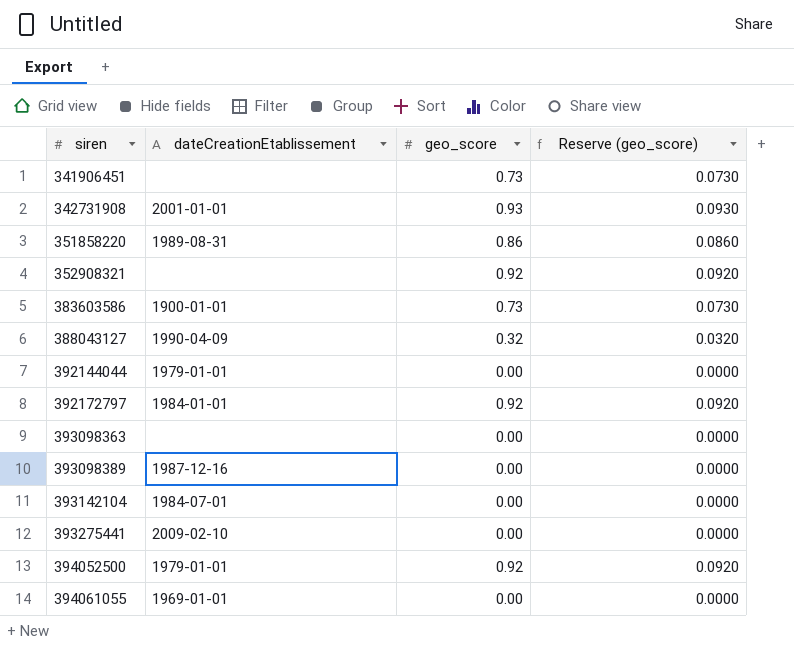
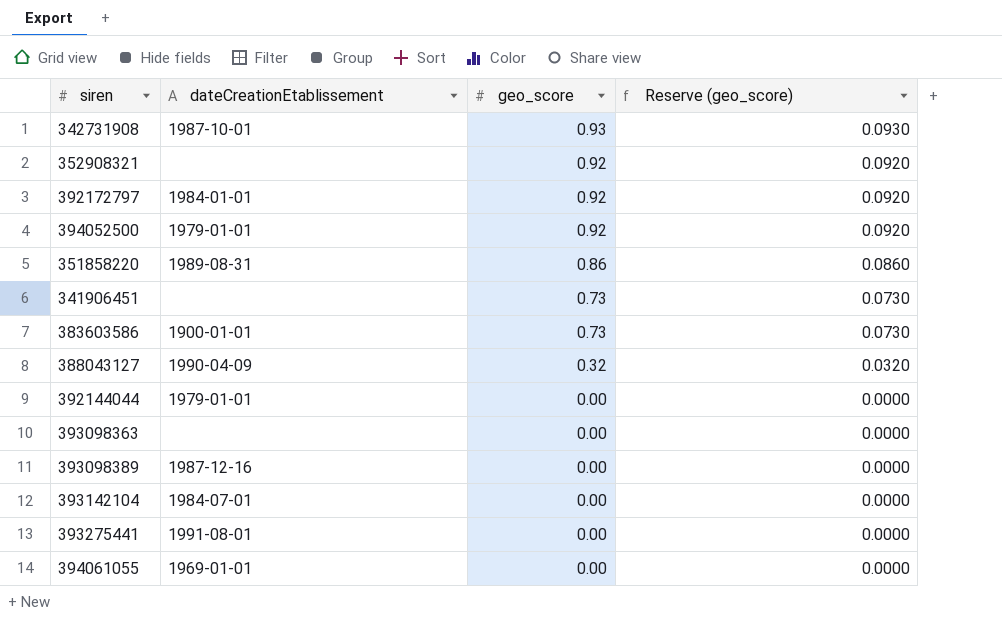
row order: siren ascending -> geo_score descending
342731908 | dateCreationEtablissement: 2001-01-01 -> 1987-10-01
393275441 | dateCreationEtablissement: 2009-02-10 -> 1991-08-01

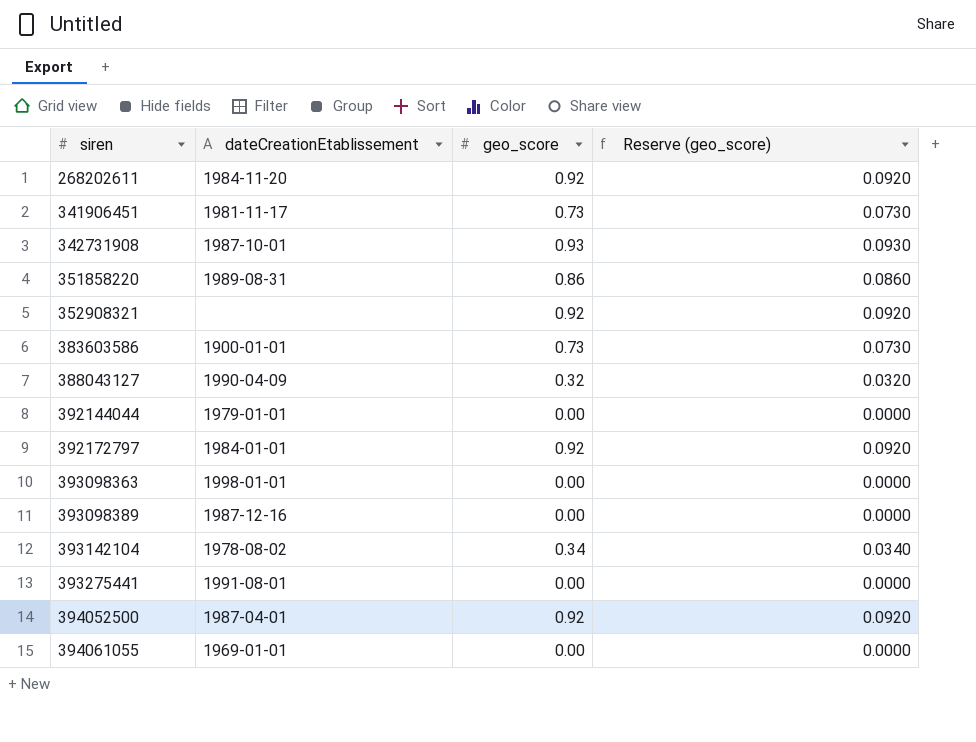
row order: geo_score descending -> siren ascending
row 268202611: none -> 1984-11-20 | 0.92 | 0.0920
341906451 | dateCreationEtablissement: none -> 1981-11-17
393098363 | dateCreationEtablissement: none -> 1998-01-01
393142104 | dateCreationEtablissement: 1984-07-01 -> 1978-08-02
393142104 | geo_score: 0.00 -> 0.34
393142104 | Reserve (geo_score): 0.0000 -> 0.0340
394052500 | dateCreationEtablissement: 1979-01-01 -> 1987-04-01

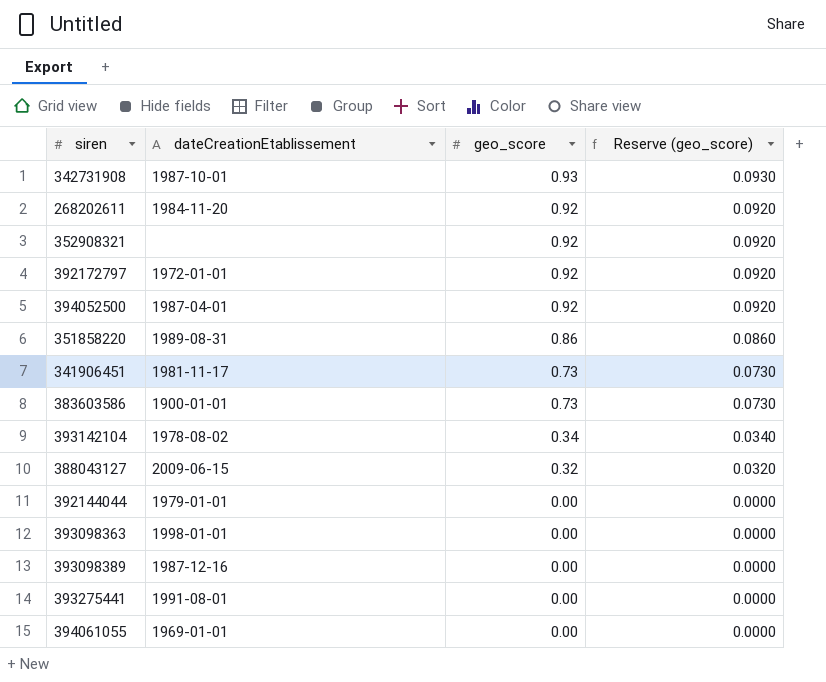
row order: siren ascending -> geo_score descending
392172797 | dateCreationEtablissement: 1984-01-01 -> 1972-01-01
388043127 | dateCreationEtablissement: 1990-04-09 -> 2009-06-15

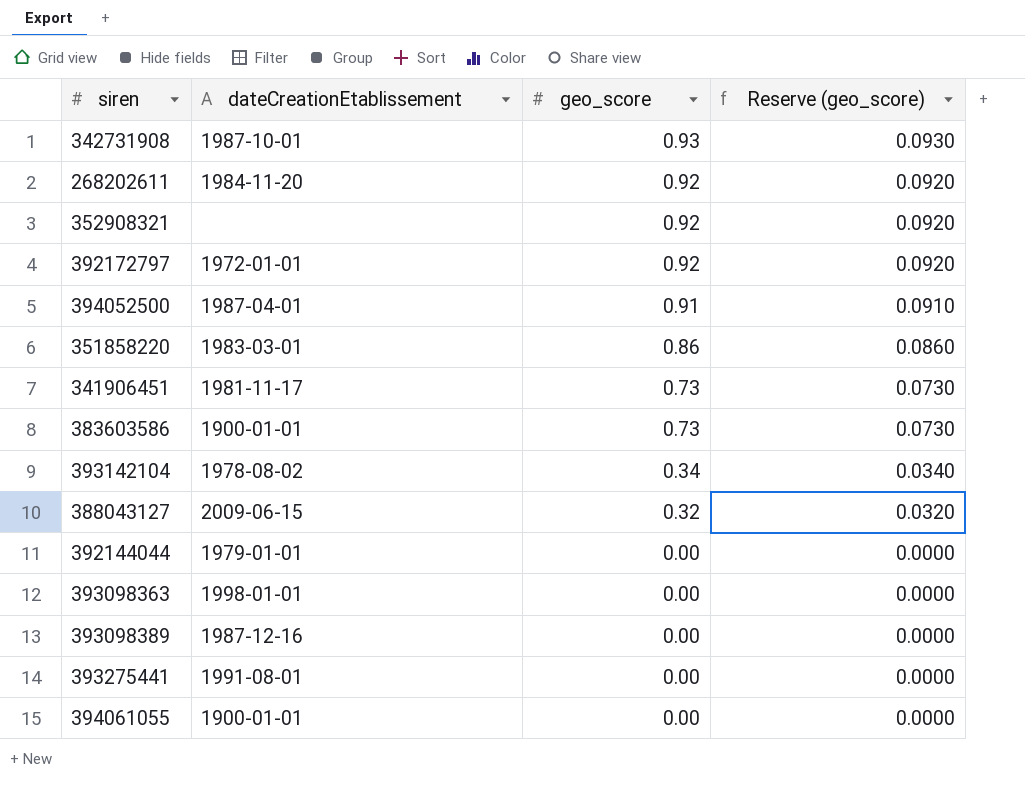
394052500 | geo_score: 0.92 -> 0.91
394052500 | Reserve (geo_score): 0.0920 -> 0.0910
351858220 | dateCreationEtablissement: 1989-08-31 -> 1983-03-01
394061055 | dateCreationEtablissement: 1969-01-01 -> 1900-01-01

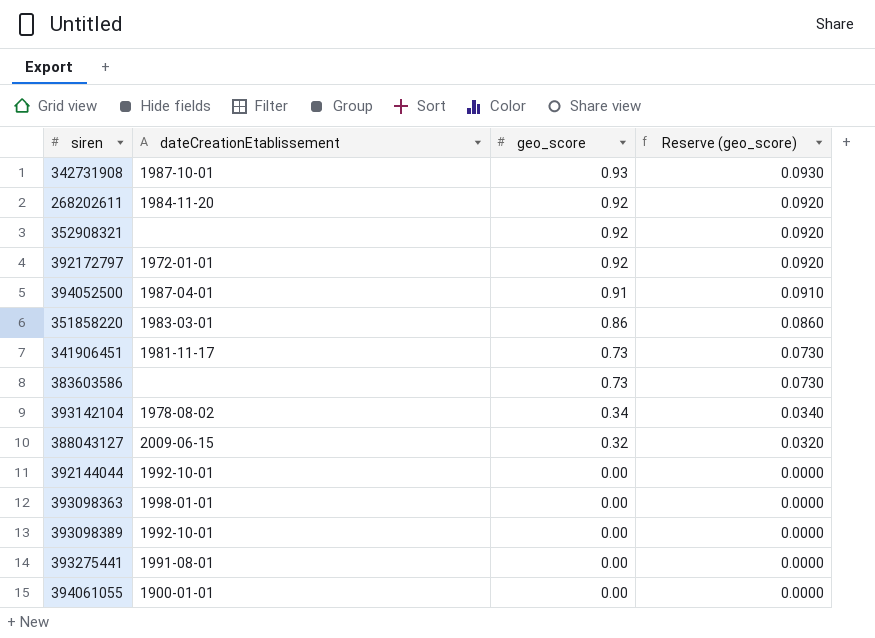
383603586 | dateCreationEtablissement: 1900-01-01 -> none
392144044 | dateCreationEtablissement: 1979-01-01 -> 1992-10-01
393098389 | dateCreationEtablissement: 1987-12-16 -> 1992-10-01

